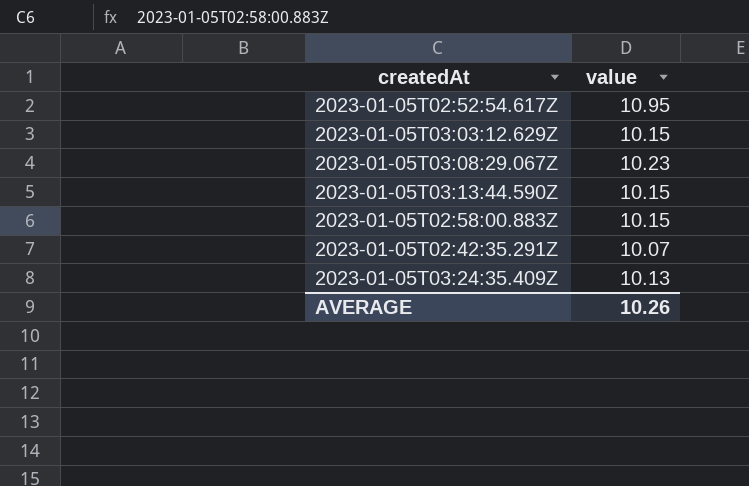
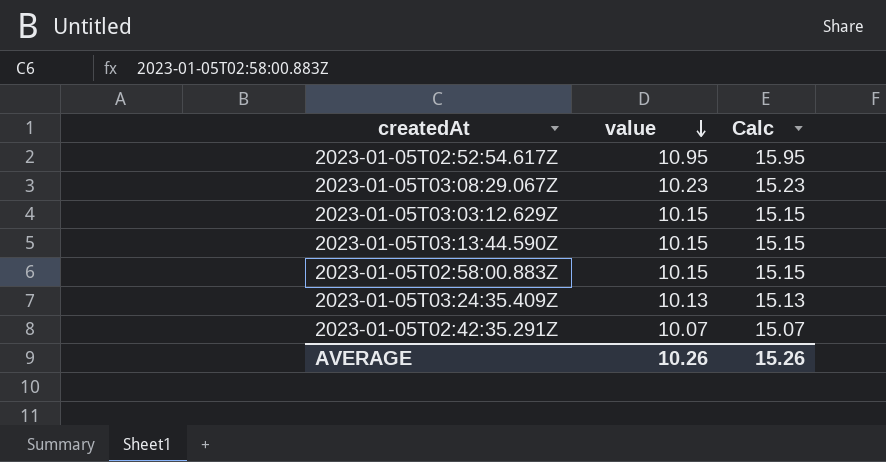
row order: none -> value descending
column Calc | formula: none -> [value] + 5

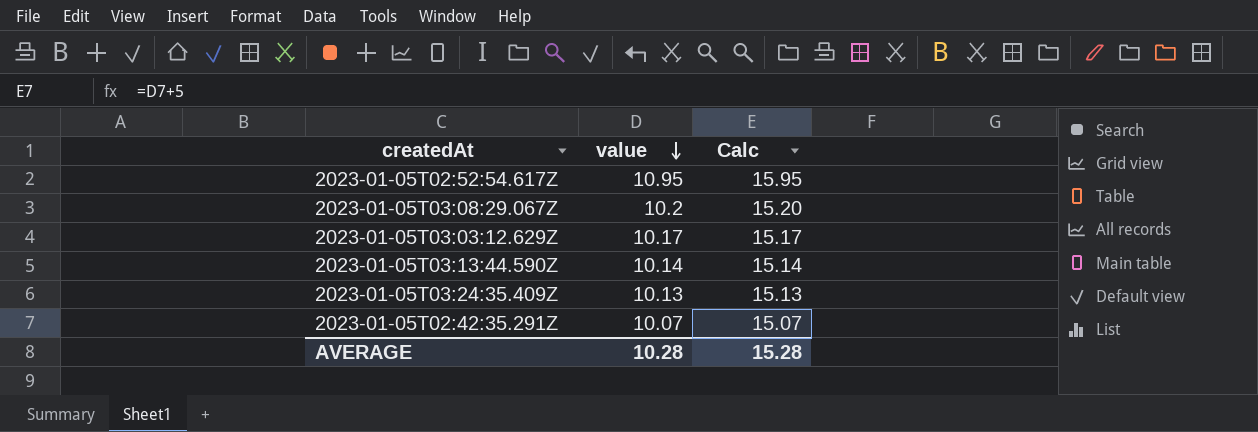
row 2023-01-05T02:58:00.883Z: 10.15 | 15.15 -> none
2023-01-05T03:08:29.067Z | value: 10.23 -> 10.2
2023-01-05T03:08:29.067Z | Calc: 15.23 -> 15.20
2023-01-05T03:03:12.629Z | value: 10.15 -> 10.17
2023-01-05T03:03:12.629Z | Calc: 15.15 -> 15.17
2023-01-05T03:13:44.590Z | value: 10.15 -> 10.14
2023-01-05T03:13:44.590Z | Calc: 15.15 -> 15.14
AVERAGE | value: 10.26 -> 10.28
AVERAGE | Calc: 15.26 -> 15.28

